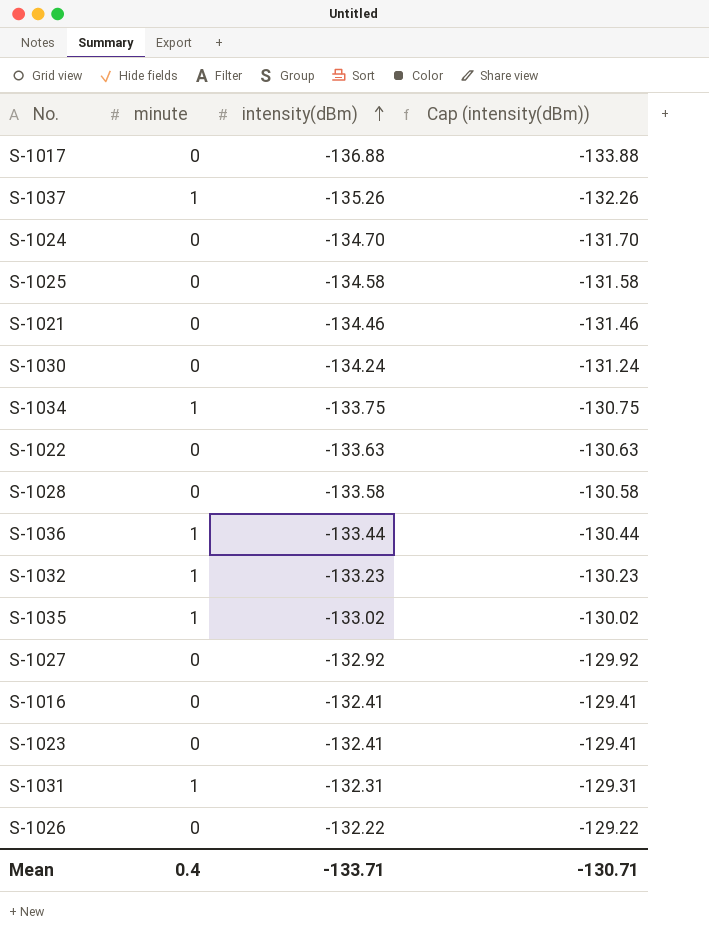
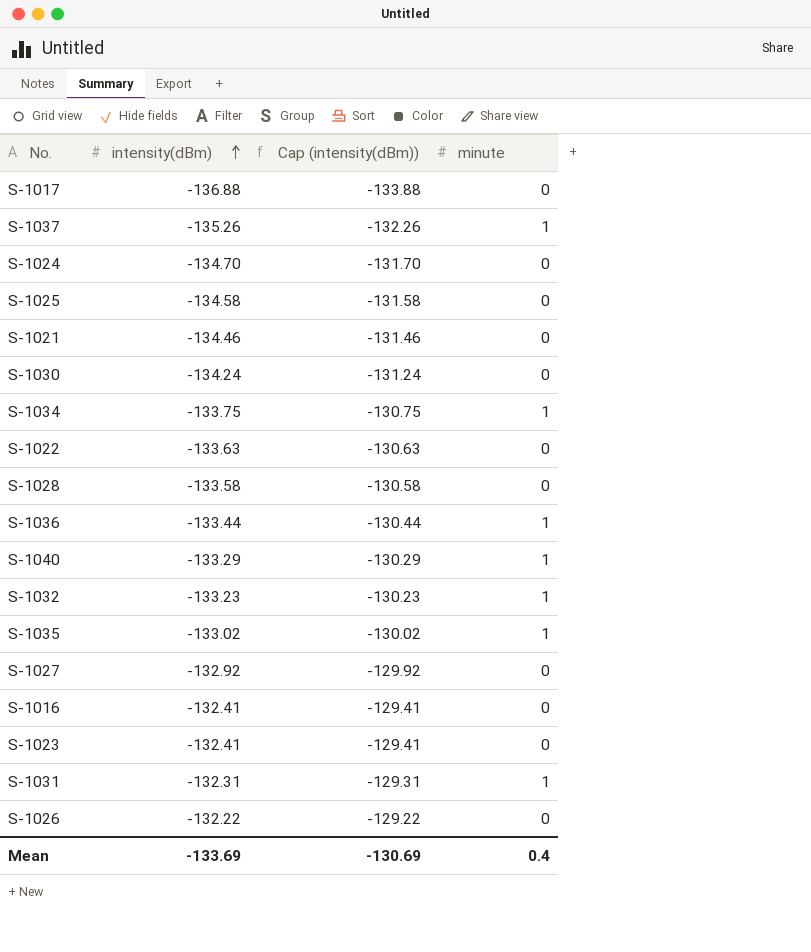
column minute | position: 2 -> 4
row S-1040: none -> -133.29 | -130.29 | 1
Mean | intensity(dBm): -133.71 -> -133.69
Mean | Cap (intensity(dBm)): -130.71 -> -130.69

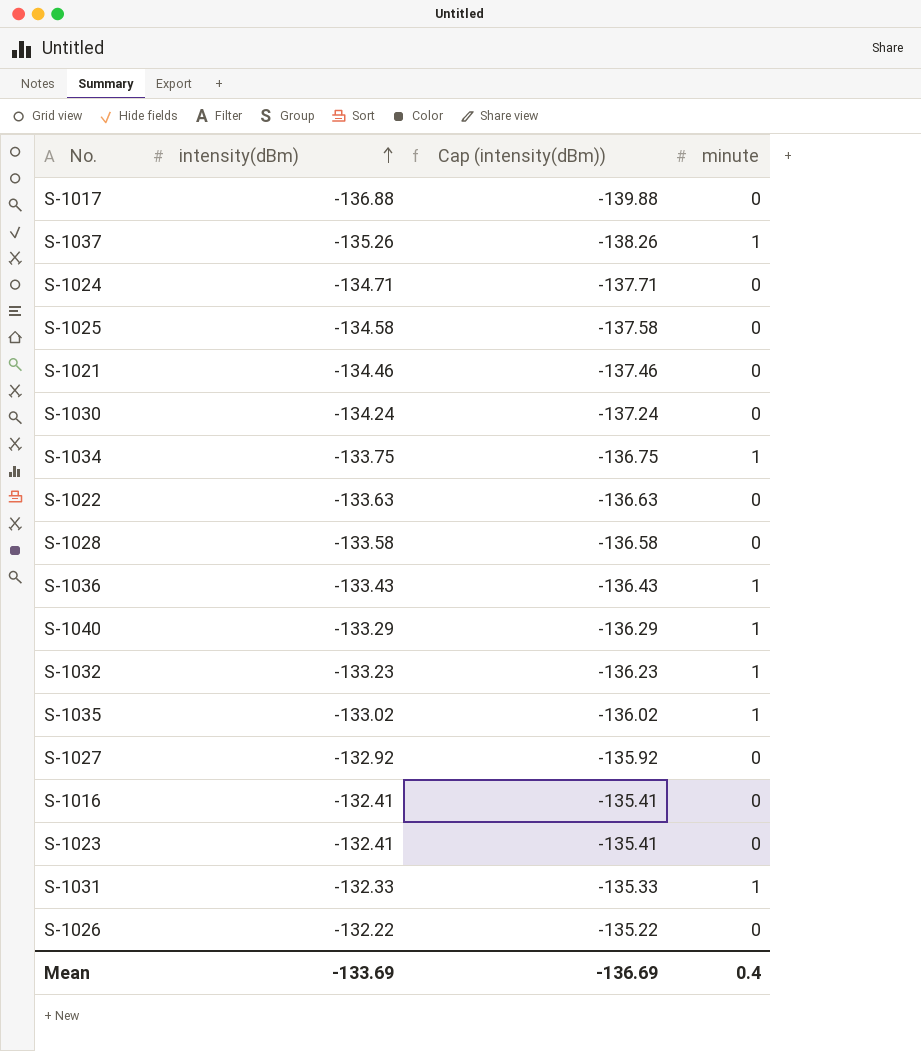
column Cap (intensity(dBm)) | formula: [intensity(dBm)] + 3 -> [intensity(dBm)] - 3
S-1024 | intensity(dBm): -134.70 -> -134.71
S-1036 | intensity(dBm): -133.44 -> -133.43
S-1031 | intensity(dBm): -132.31 -> -132.33
Mean | Cap (intensity(dBm)): -130.69 -> -136.69

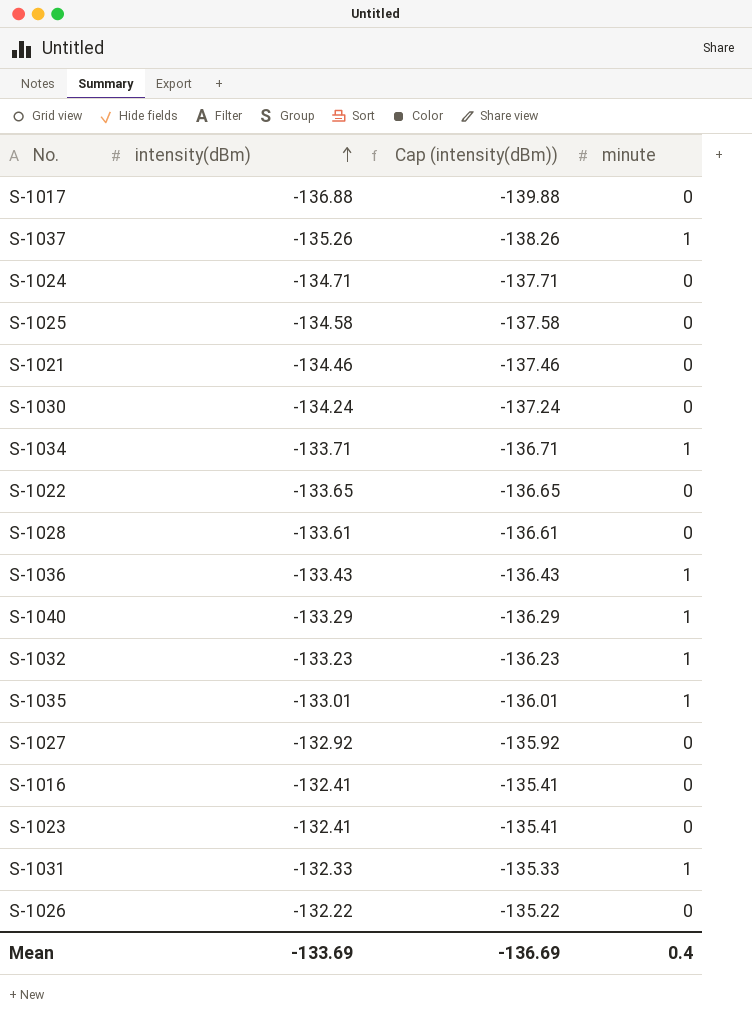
S-1034 | intensity(dBm): -133.75 -> -133.71
S-1034 | Cap (intensity(dBm)): -136.75 -> -136.71
S-1022 | intensity(dBm): -133.63 -> -133.65
S-1022 | Cap (intensity(dBm)): -136.63 -> -136.65
S-1028 | intensity(dBm): -133.58 -> -133.61
S-1028 | Cap (intensity(dBm)): -136.58 -> -136.61
S-1035 | intensity(dBm): -133.02 -> -133.01
S-1035 | Cap (intensity(dBm)): -136.02 -> -136.01

